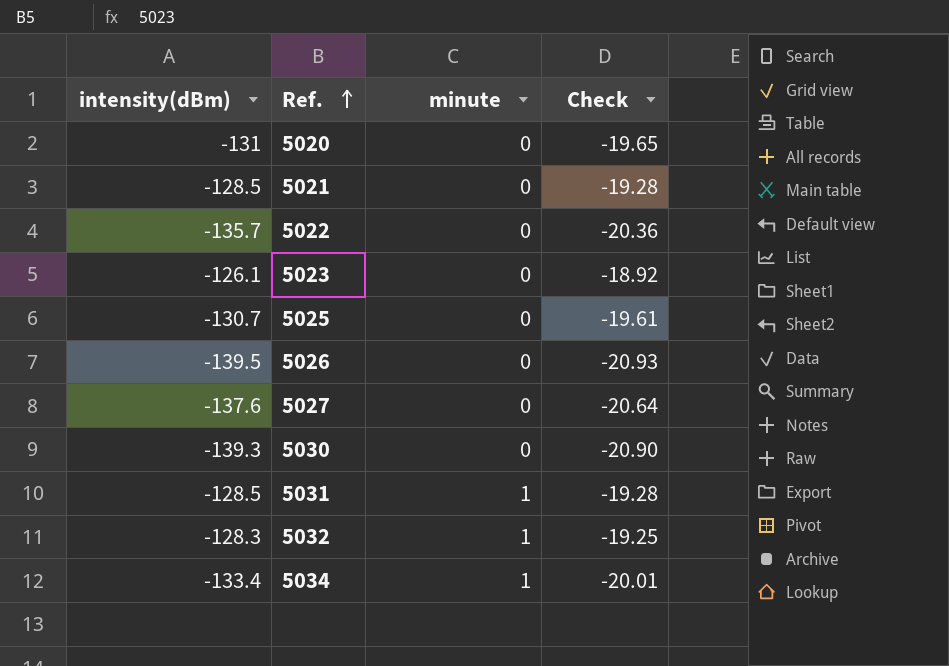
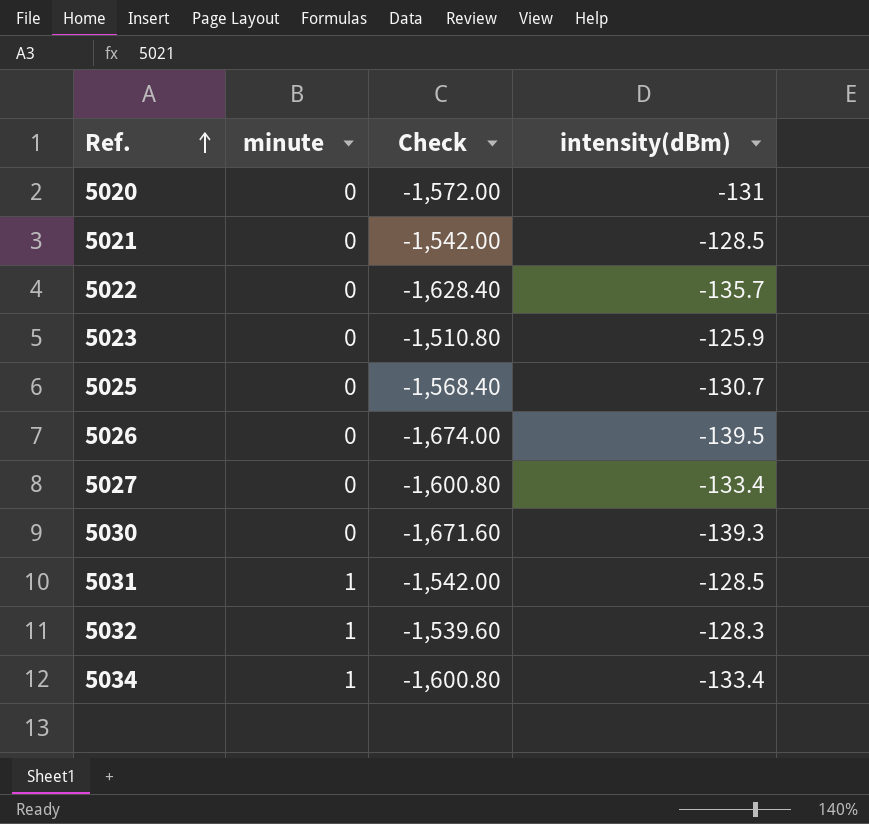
column Check | formula: [intensity(dBm)] * 0.15 -> [intensity(dBm)] * 12
column intensity(dBm) | position: 1 -> 4
5023 | intensity(dBm): -126.1 -> -125.9
5027 | intensity(dBm): -137.6 -> -133.4

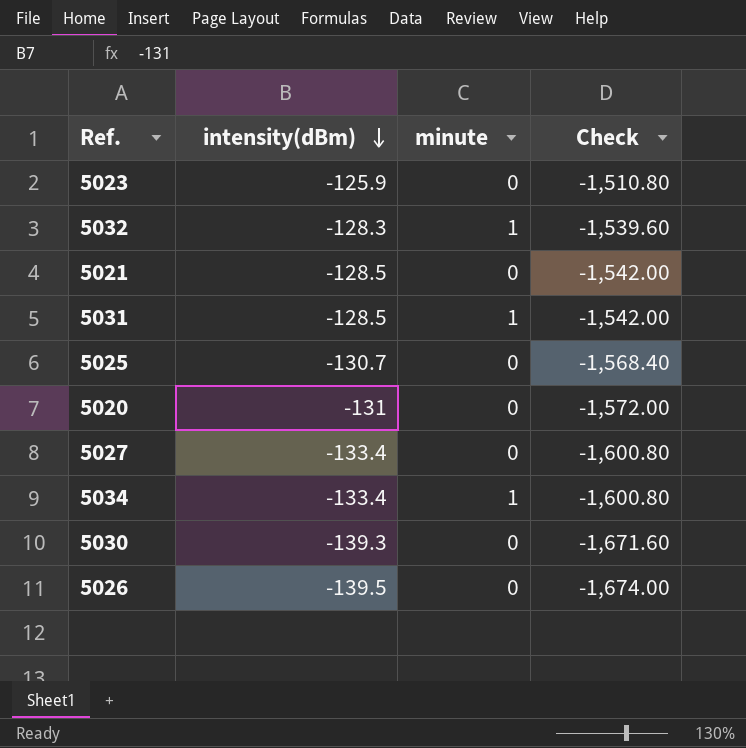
row order: Ref. ascending -> intensity(dBm) descending
column intensity(dBm) | position: 4 -> 2
row 5022: 0 | -1,628.40 | -135.7 -> none

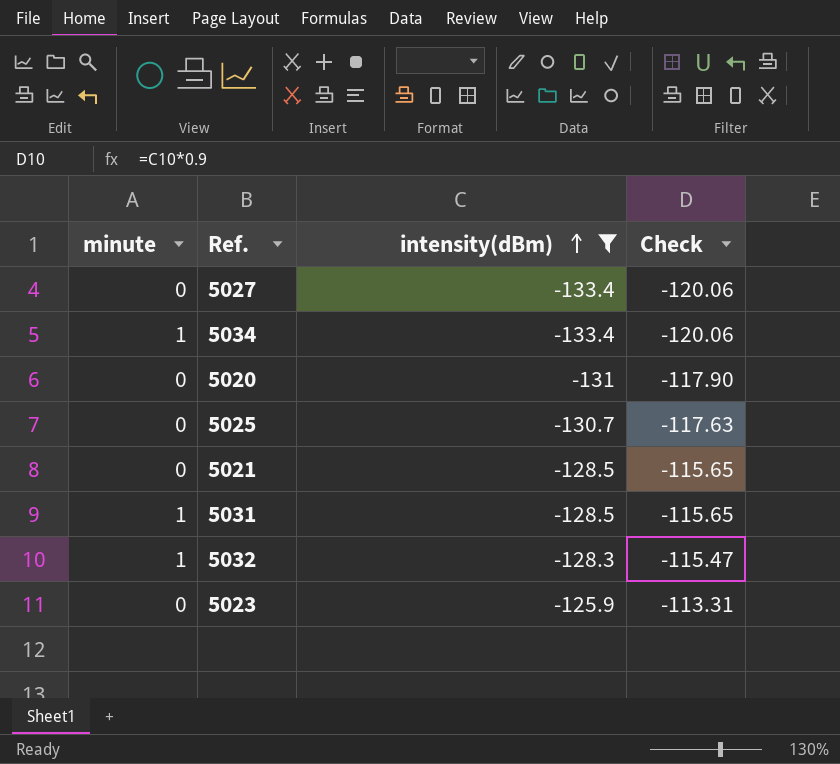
filter: none -> intensity(dBm) >= -133.4
row order: intensity(dBm) descending -> intensity(dBm) ascending
column minute | position: 3 -> 1
column Check | formula: [intensity(dBm)] * 12 -> [intensity(dBm)] * 0.9

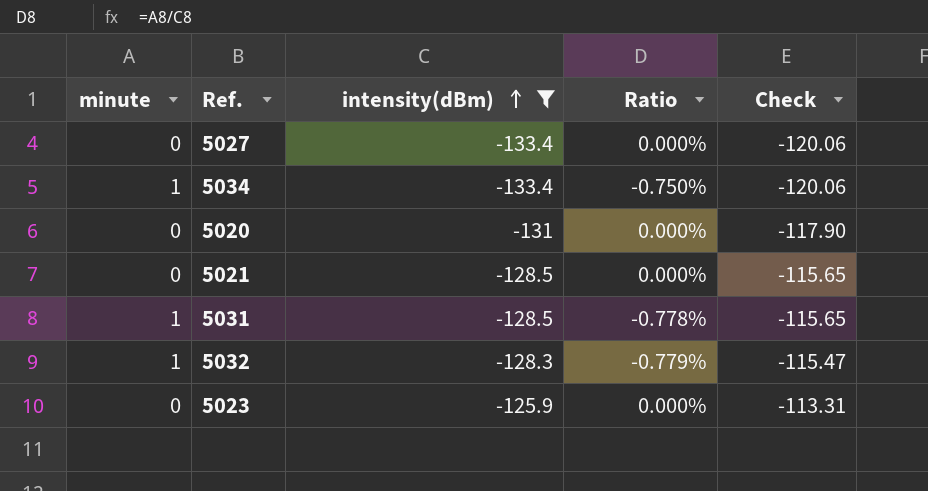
column Ratio | formula: none -> [minute] / [intensity(dBm)]
row 5025: 0 | -130.7 | -117.63 -> none

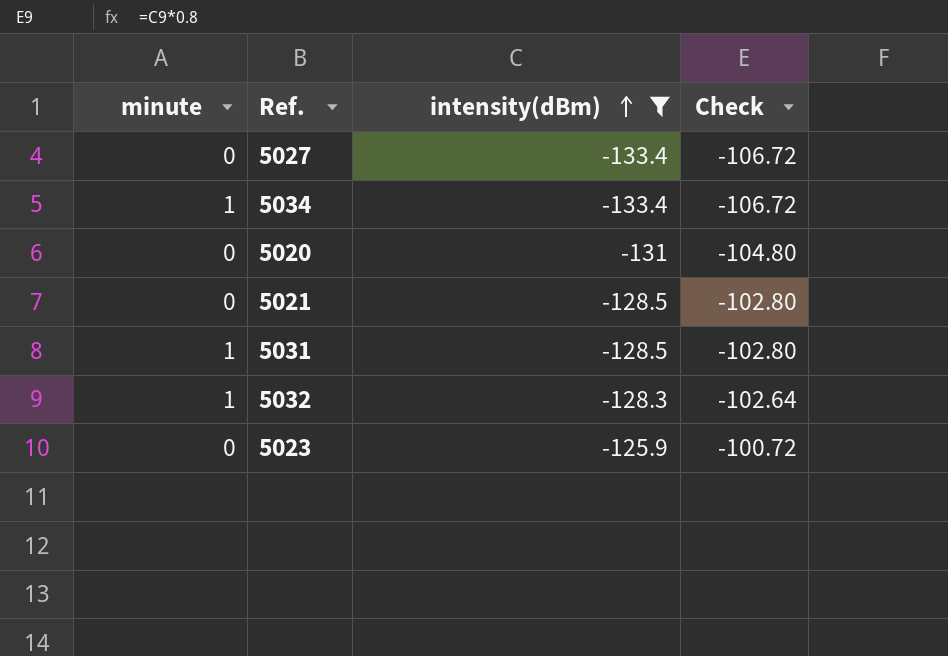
column Ratio | formula: [minute] / [intensity(dBm)] -> none
column Check | formula: [intensity(dBm)] * 0.9 -> [intensity(dBm)] * 0.8

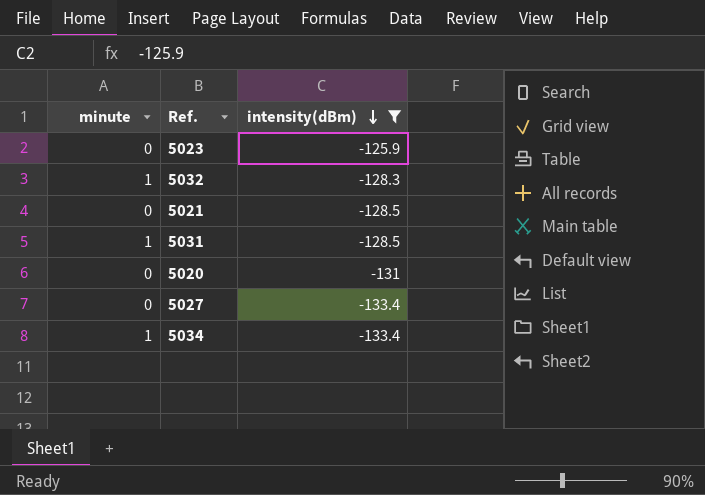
row order: intensity(dBm) ascending -> intensity(dBm) descending
column Check | formula: [intensity(dBm)] * 0.8 -> none

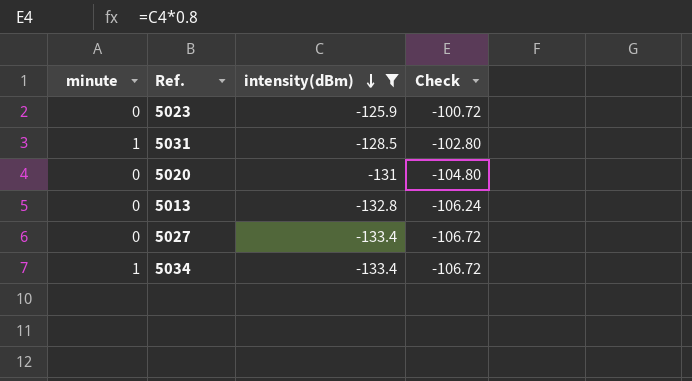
column Check | formula: none -> [intensity(dBm)] * 0.8
row 5032: 1 | -128.3 -> none
row 5021: 0 | -128.5 -> none
row 5013: none -> 0 | -132.8 | -106.24

